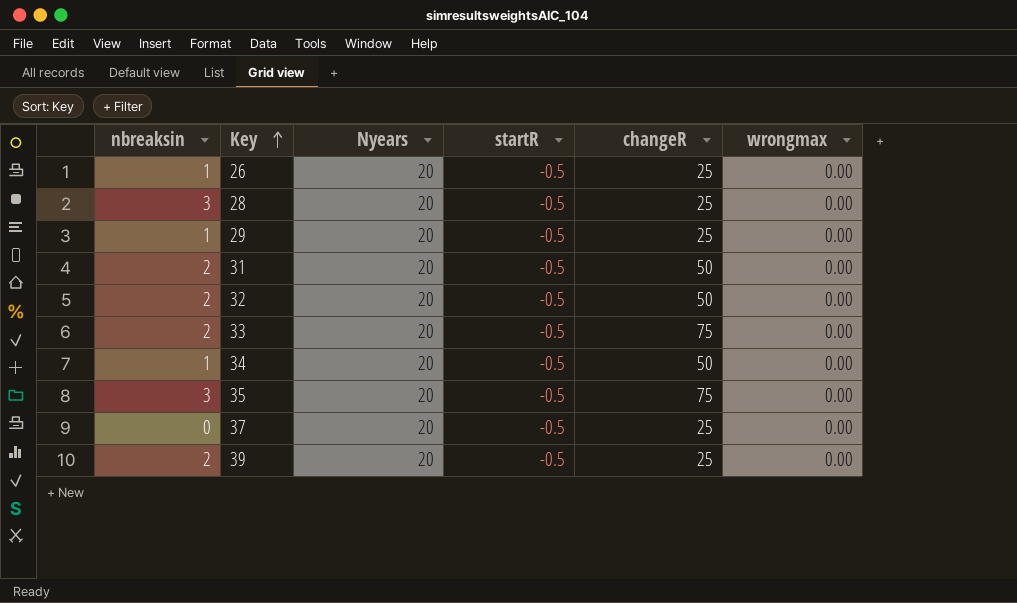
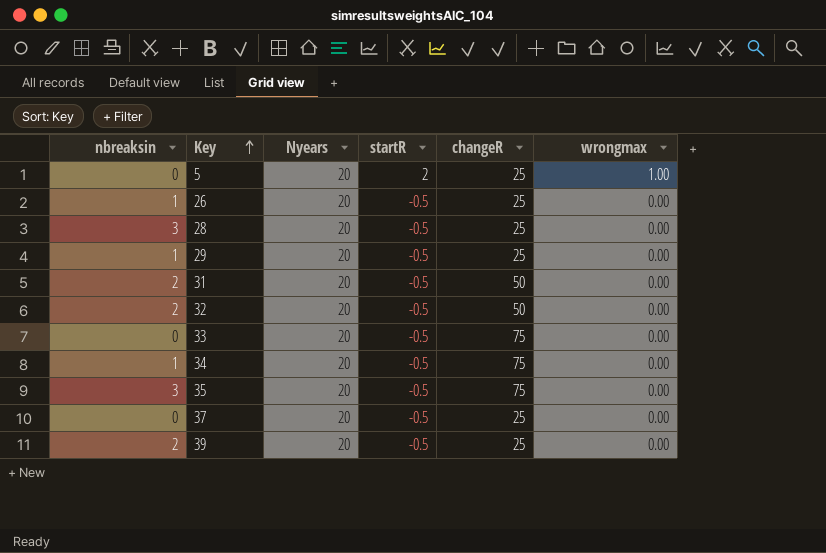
row 5: none -> 0 | 20 | 2 | 25 | 1.00
33 | nbreaksin: 2 -> 0
34 | changeR: 50 -> 75

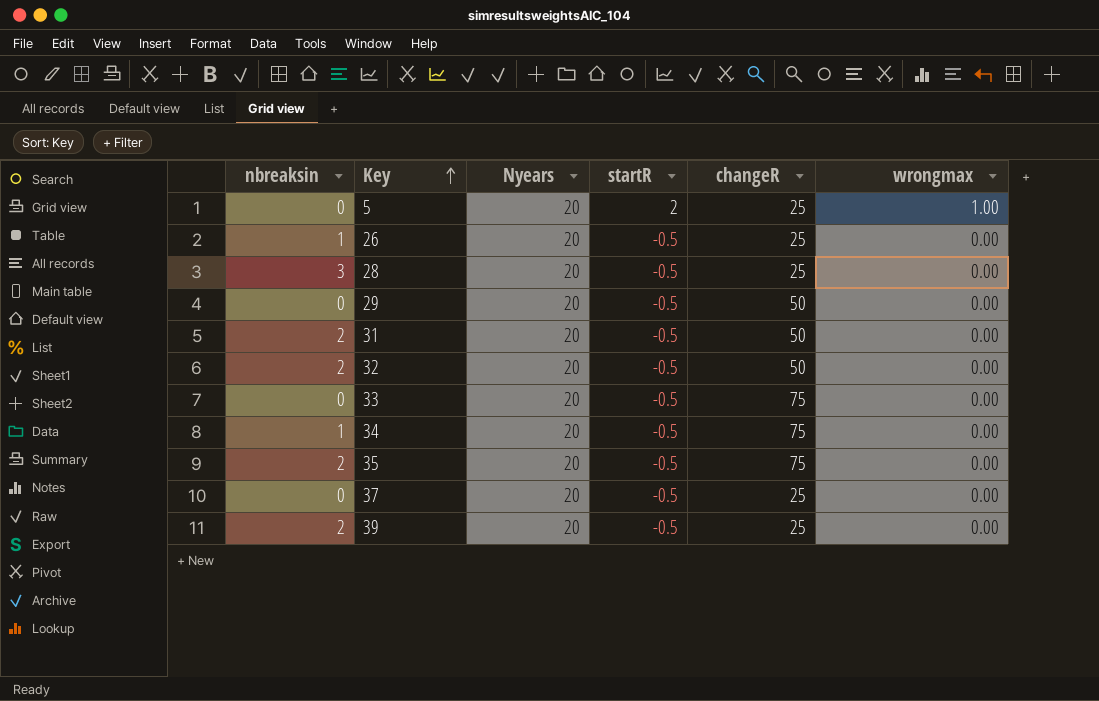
29 | nbreaksin: 1 -> 0
29 | changeR: 25 -> 50
35 | nbreaksin: 3 -> 2

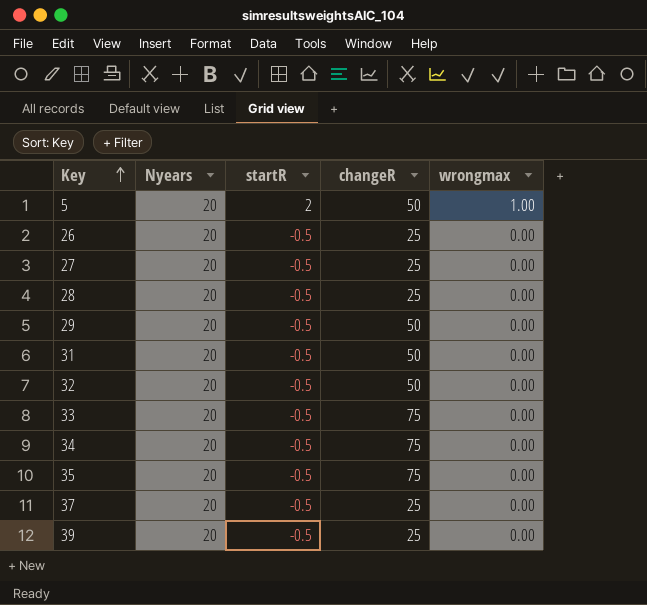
column nbreaksin | position: 1 -> none
5 | changeR: 25 -> 50
row 27: none -> 20 | -0.5 | 25 | 0.00

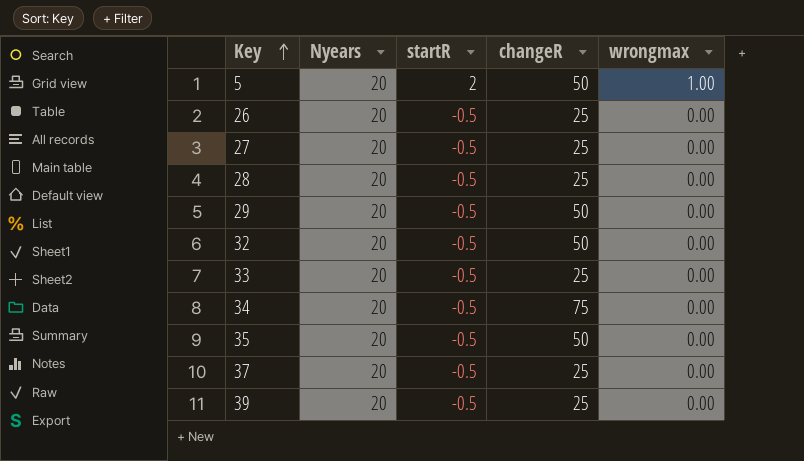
row 31: 20 | -0.5 | 50 | 0.00 -> none
33 | changeR: 75 -> 25
35 | changeR: 75 -> 50

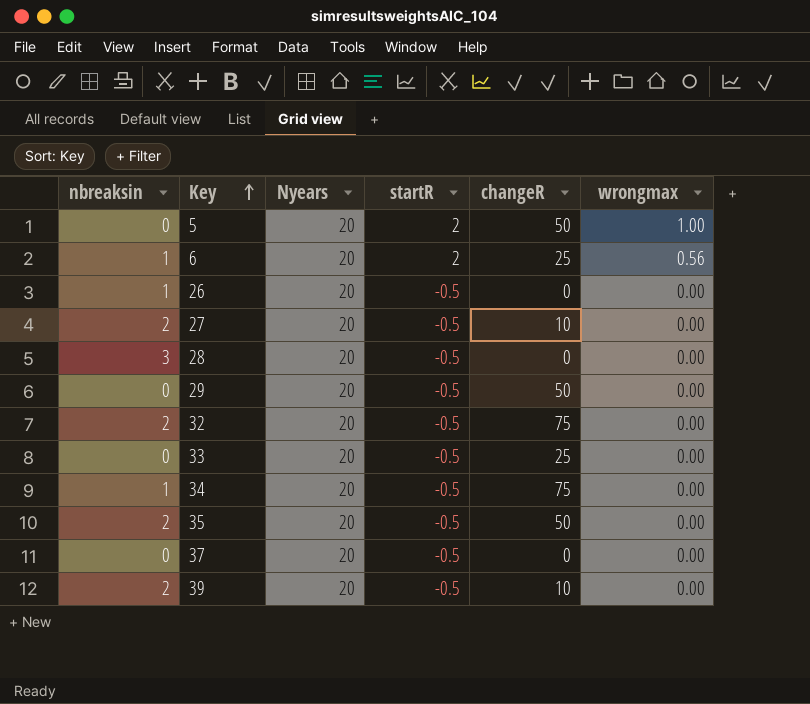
column nbreaksin | position: none -> 1
row 6: none -> 1 | 20 | 2 | 25 | 0.56
26 | changeR: 25 -> 0
27 | changeR: 25 -> 10
28 | changeR: 25 -> 0
32 | changeR: 50 -> 75
37 | changeR: 25 -> 0
39 | changeR: 25 -> 10

